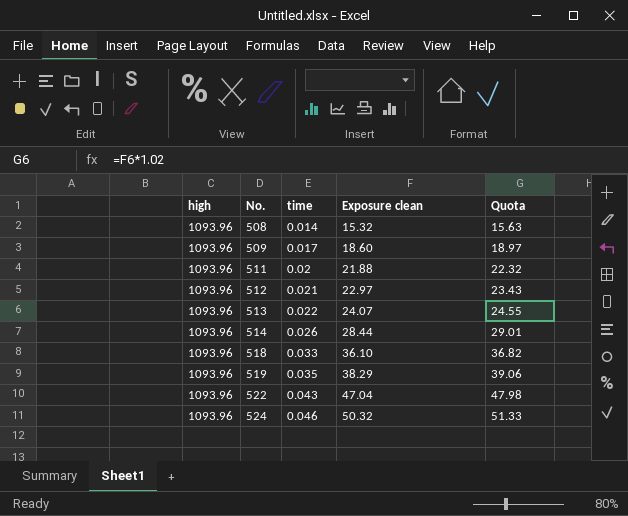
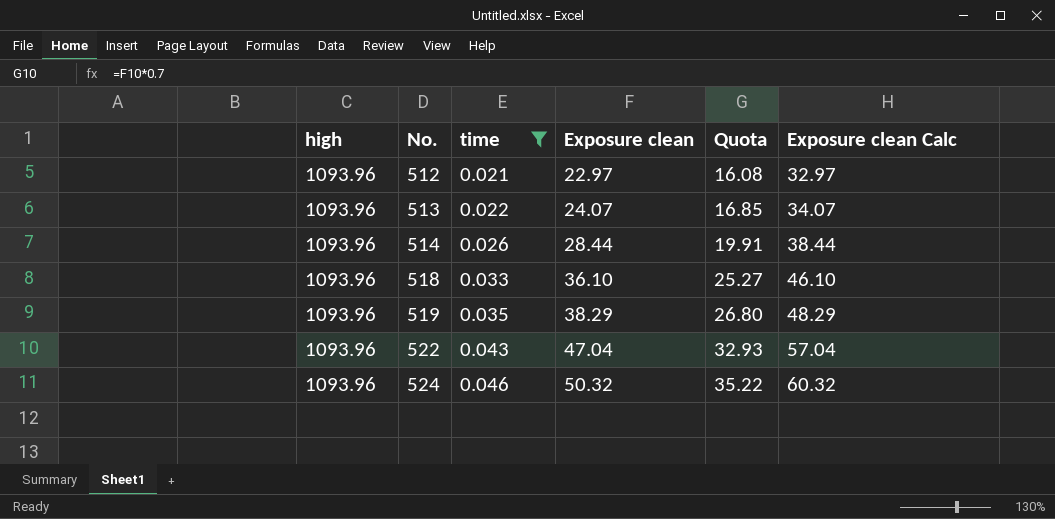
filter: none -> time >= 0.021
column Quota | formula: [Exposure clean] * 1.02 -> [Exposure clean] * 0.7
column Exposure clean Calc | formula: none -> [Exposure clean] + 10

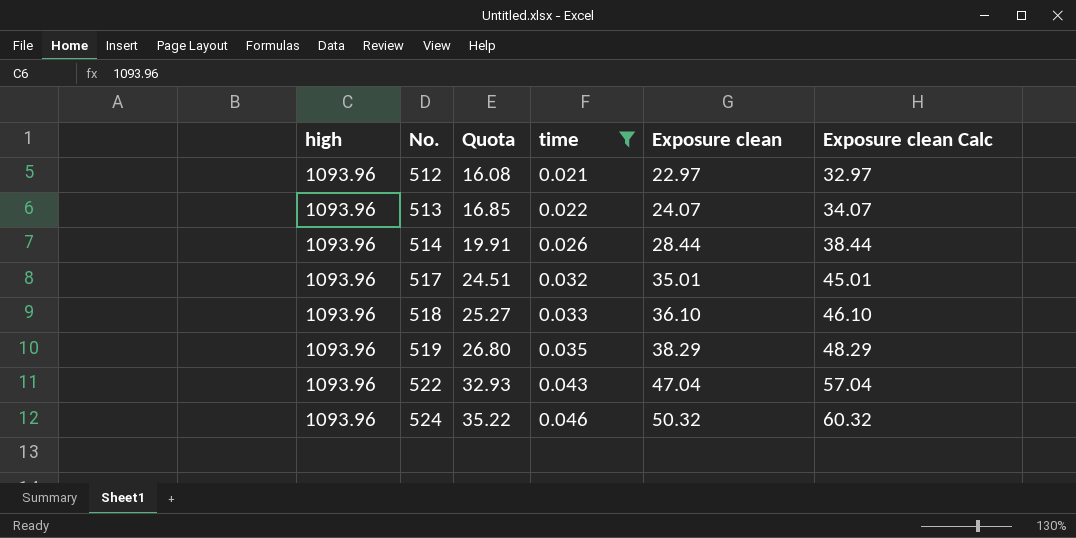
column Quota | position: 5 -> 3
row 517: none -> 1093.96 | 24.51 | 0.032 | 35.01 | 45.01

